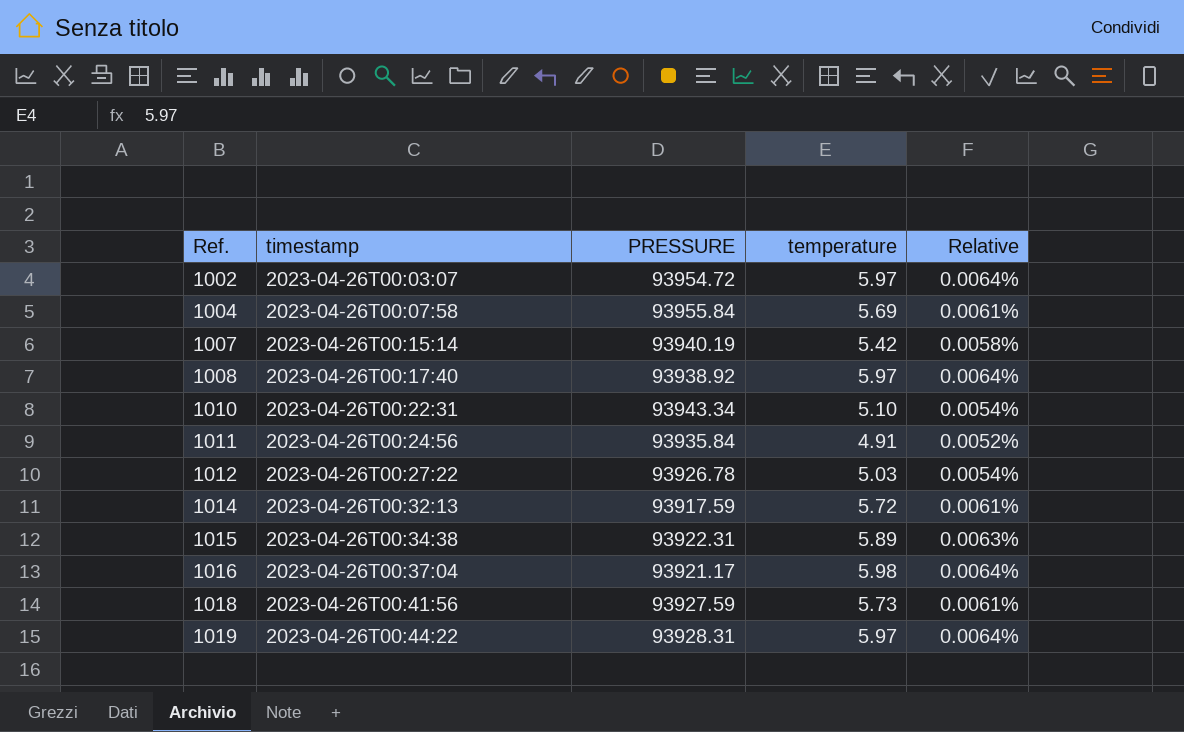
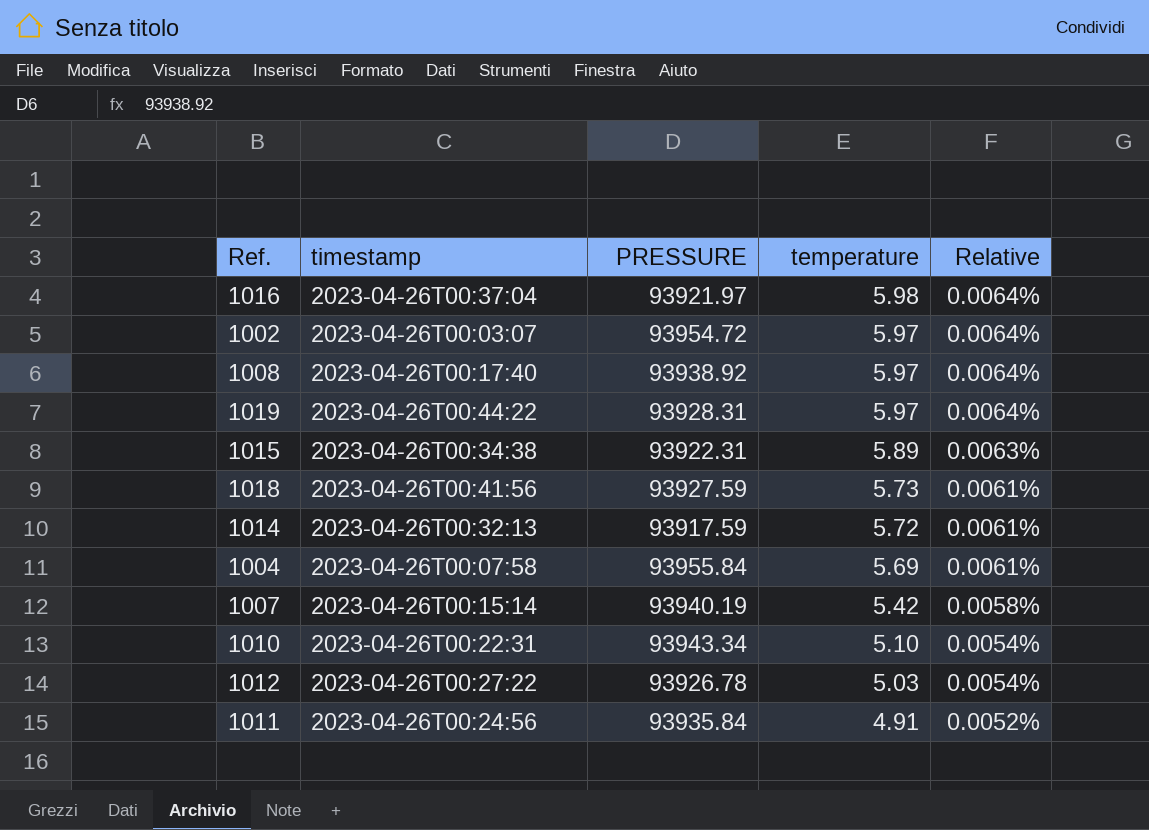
row order: Ref. ascending -> temperature descending
1016 | PRESSURE: 93921.17 -> 93921.97

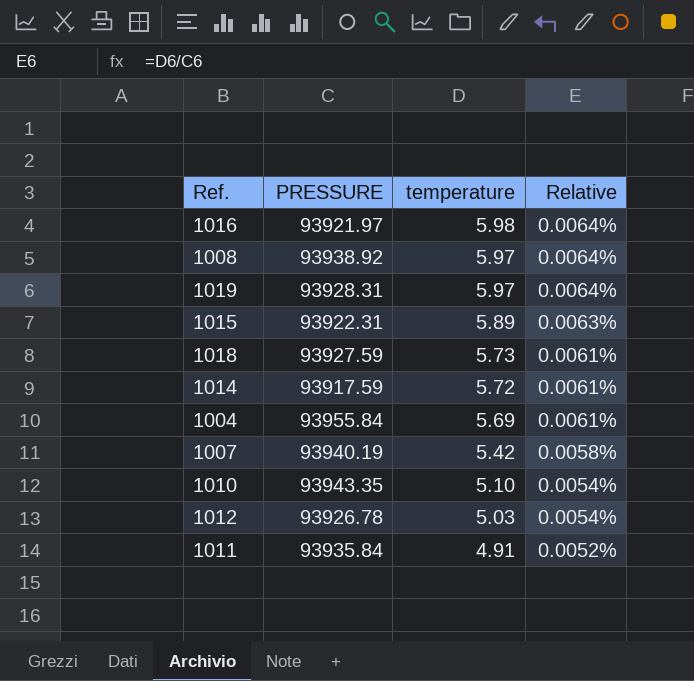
column timestamp | position: 2 -> none
row 1002: 2023-04-26T00:03:07 | 93954.72 | 5.97 | 0.0064% -> none
1010 | PRESSURE: 93943.34 -> 93943.35

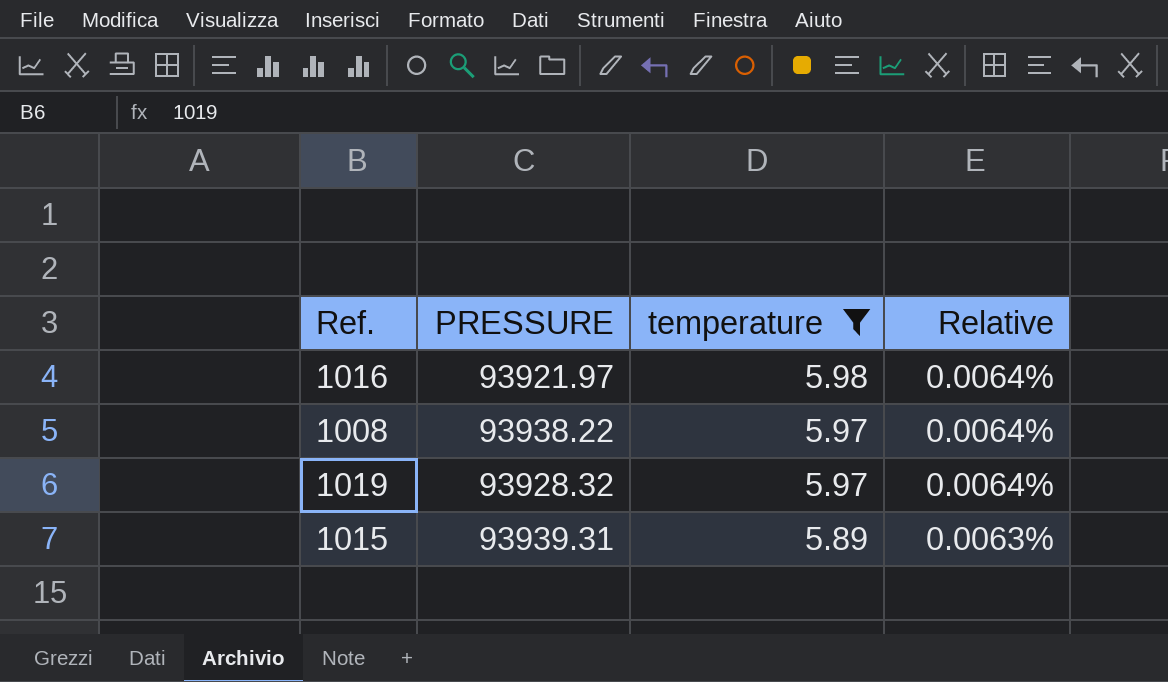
filter: none -> temperature >= 5.89
1008 | PRESSURE: 93938.92 -> 93938.22
1019 | PRESSURE: 93928.31 -> 93928.32
1015 | PRESSURE: 93922.31 -> 93939.31

